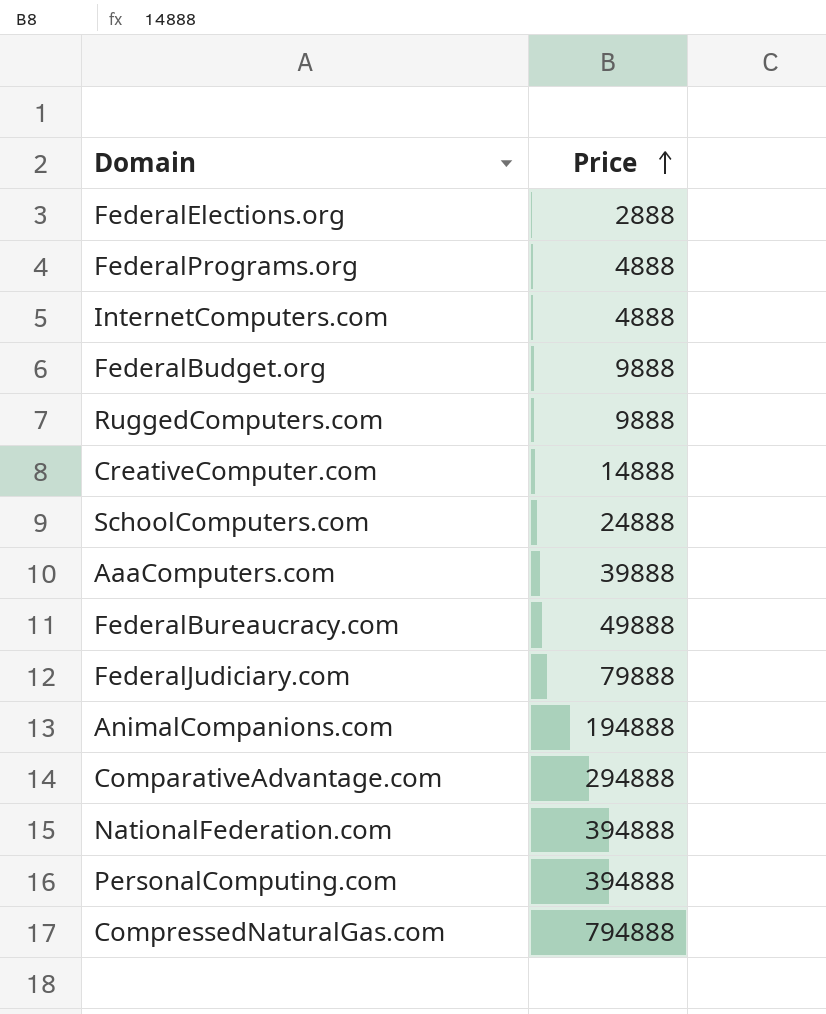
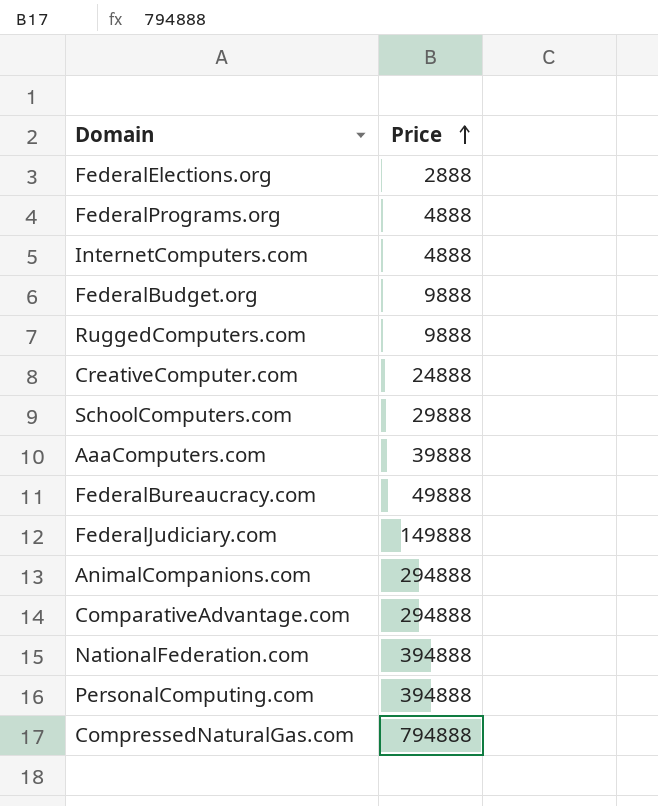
CreativeComputer.com | Price: 14888 -> 24888
SchoolComputers.com | Price: 24888 -> 29888
FederalJudiciary.com | Price: 79888 -> 149888
AnimalCompanions.com | Price: 194888 -> 294888

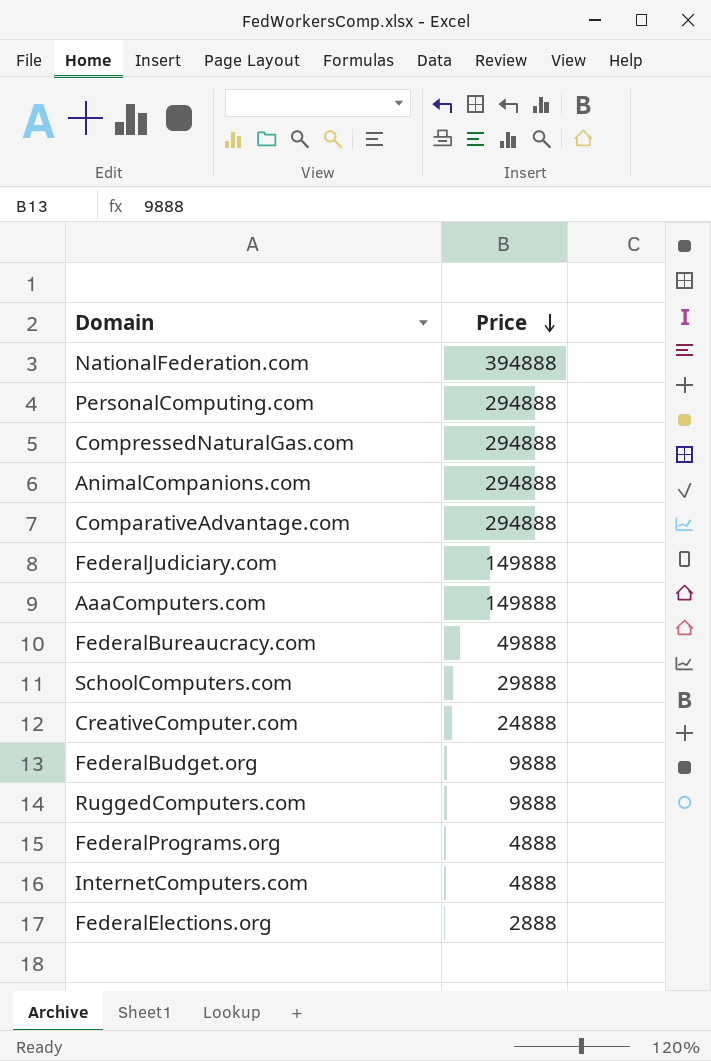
row order: Price ascending -> Price descending
PersonalComputing.com | Price: 394888 -> 294888
CompressedNaturalGas.com | Price: 794888 -> 294888
AaaComputers.com | Price: 39888 -> 149888

